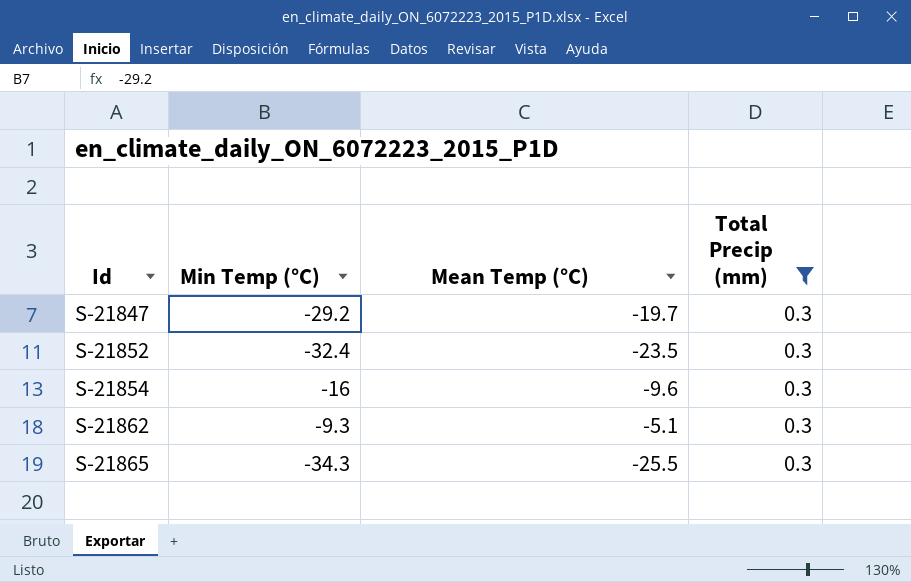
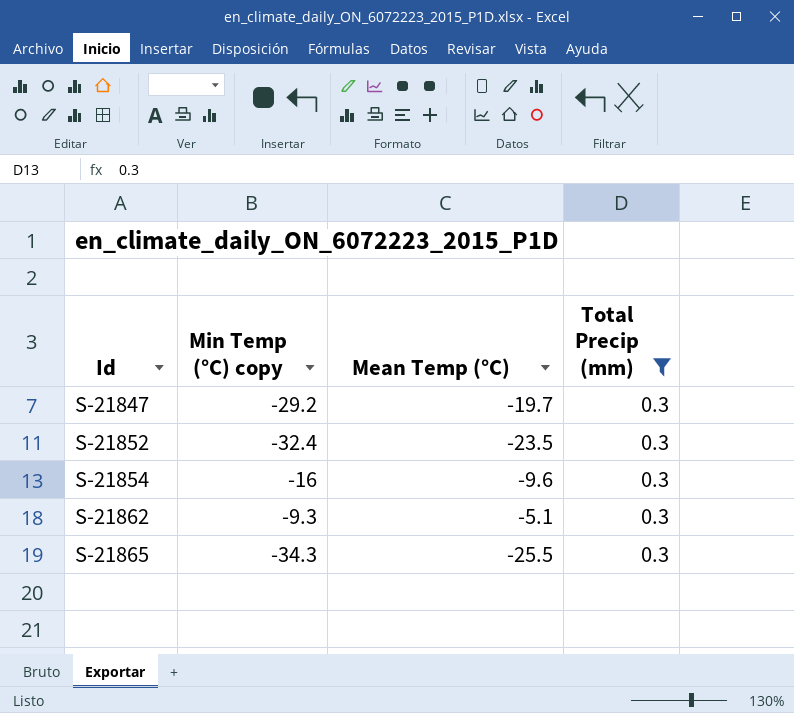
column name: Min Temp (°C) -> Min Temp (°C) copy

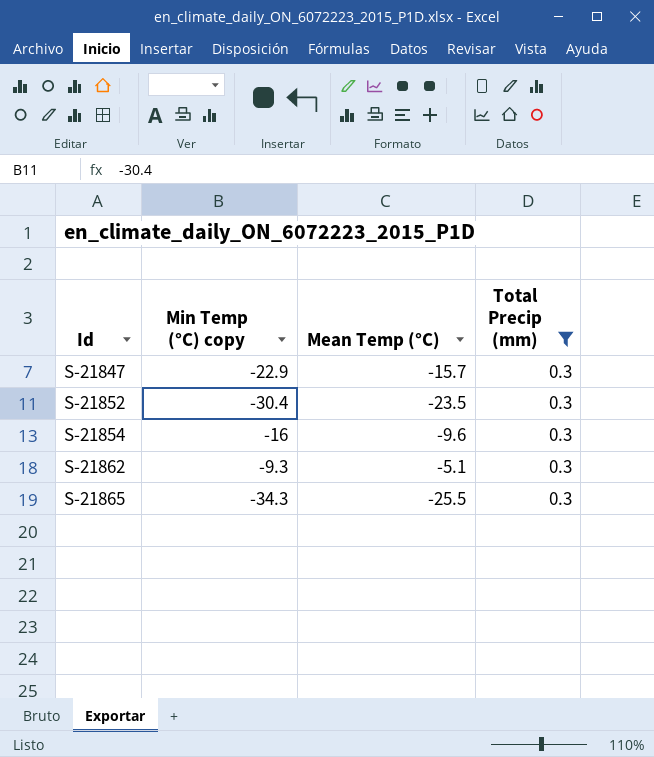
S-21847 | Min Temp (°C) copy: -29.2 -> -22.9
S-21847 | Mean Temp (°C): -19.7 -> -15.7
S-21852 | Min Temp (°C) copy: -32.4 -> -30.4

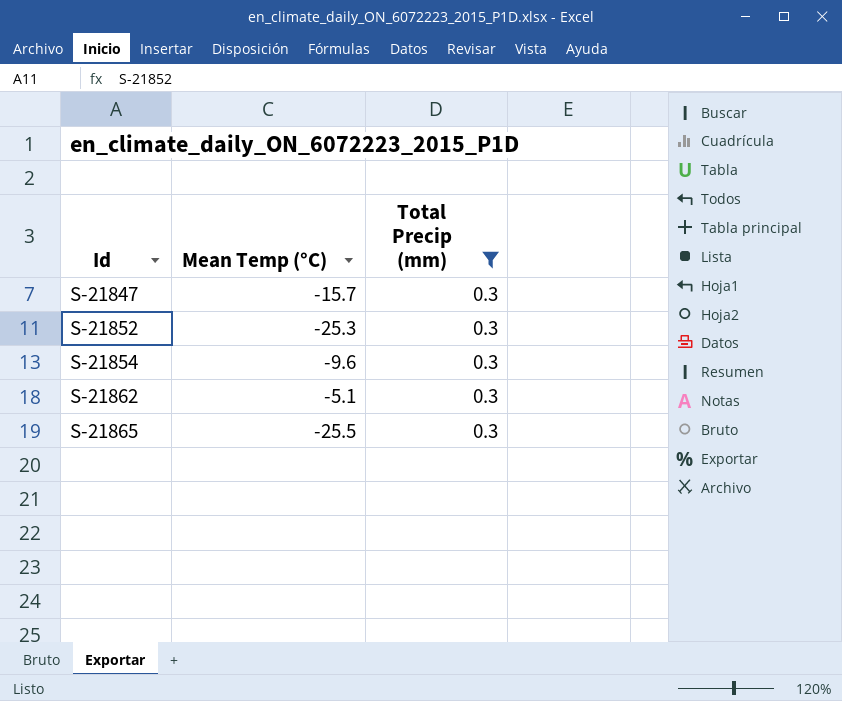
column Min Temp (°C) copy | position: 2 -> none
S-21852 | Mean Temp (°C): -23.5 -> -25.3

